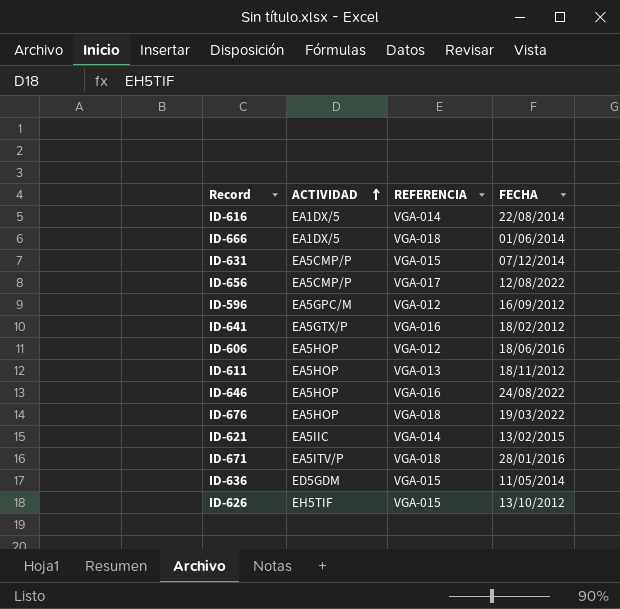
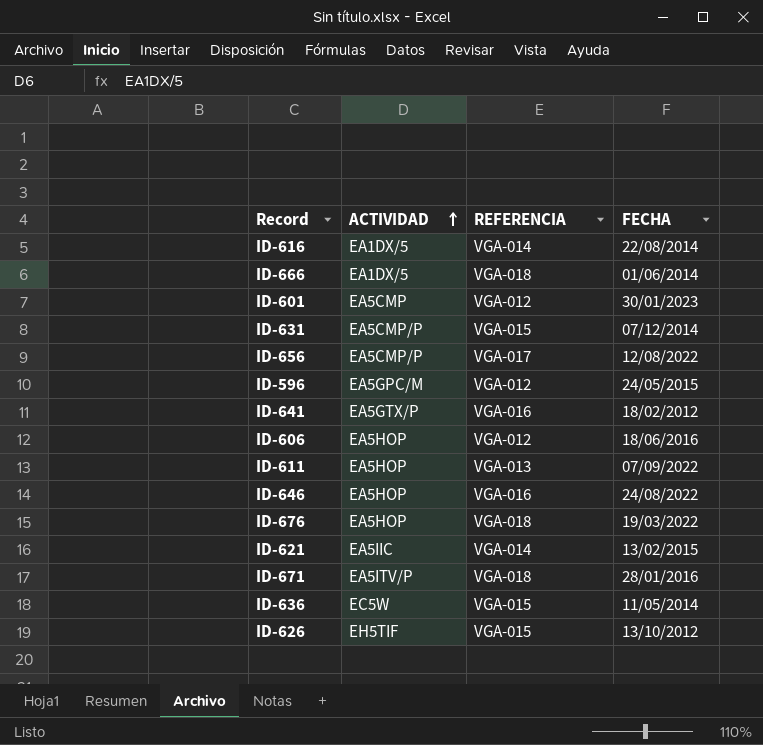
row ID-601: none -> EA5CMP | VGA-012 | 30/01/2023
ID-596 | FECHA: 16/09/2012 -> 24/05/2015
ID-611 | FECHA: 18/11/2012 -> 07/09/2022
ID-636 | ACTIVIDAD: ED5GDM -> EC5W

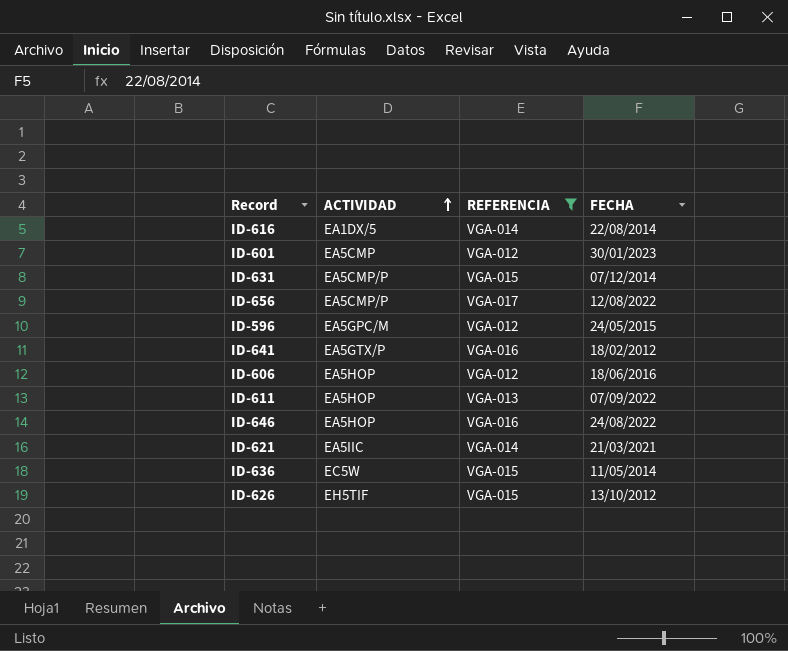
filter: none -> REFERENCIA != VGA-018
ID-621 | FECHA: 13/02/2015 -> 21/03/2021

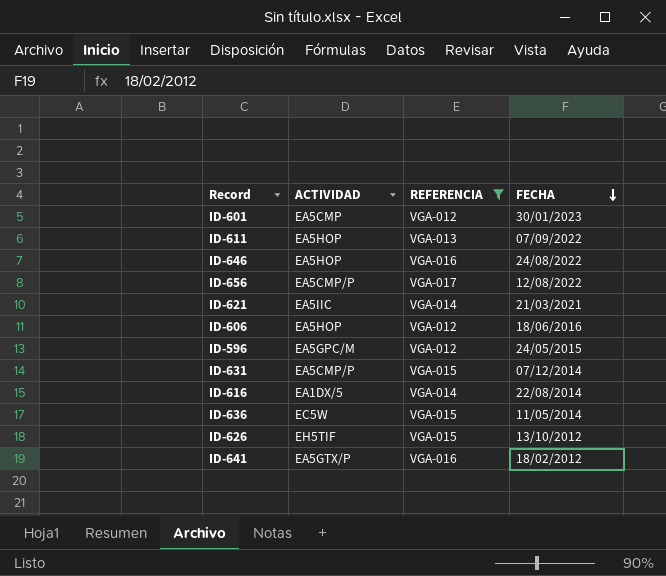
row order: ACTIVIDAD ascending -> FECHA descending

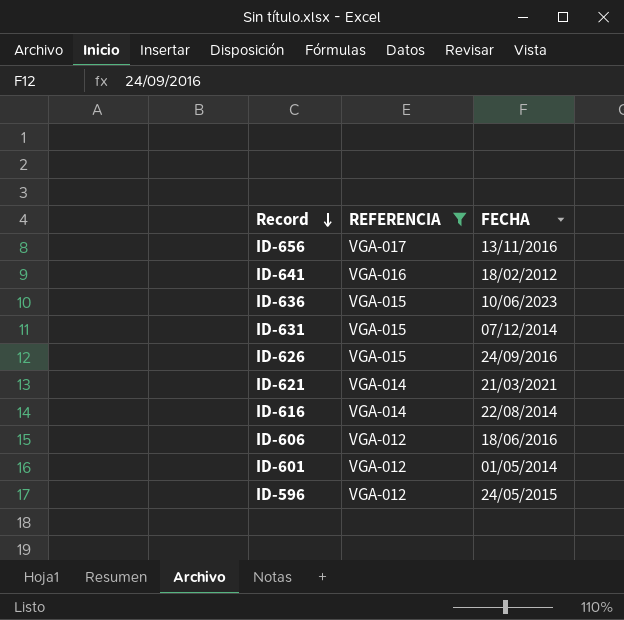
row order: FECHA descending -> Record descending
column ACTIVIDAD | position: 2 -> none
row ID-611: EA5HOP | VGA-013 | 07/09/2022 -> none
row ID-646: EA5HOP | VGA-016 | 24/08/2022 -> none
ID-656 | FECHA: 12/08/2022 -> 13/11/2016
ID-636 | FECHA: 11/05/2014 -> 10/06/2023
ID-626 | FECHA: 13/10/2012 -> 24/09/2016
ID-601 | FECHA: 30/01/2023 -> 01/05/2014

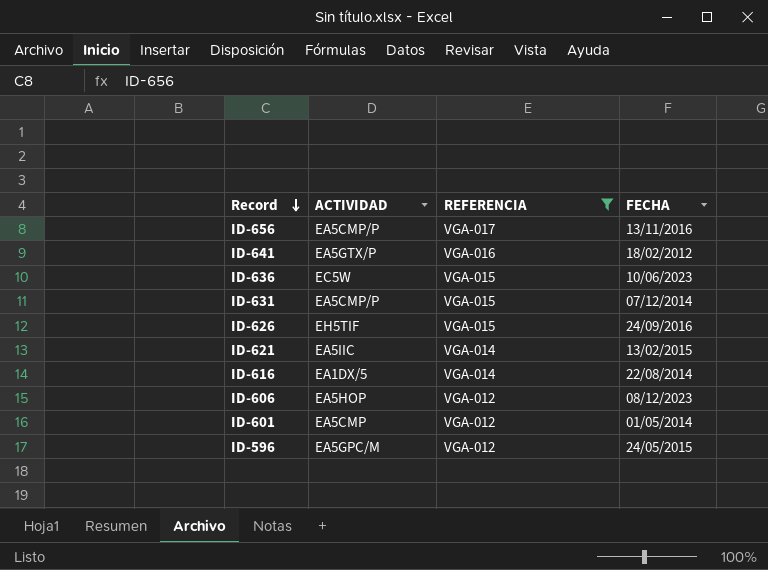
column ACTIVIDAD | position: none -> 2
ID-621 | FECHA: 21/03/2021 -> 13/02/2015
ID-606 | FECHA: 18/06/2016 -> 08/12/2023

